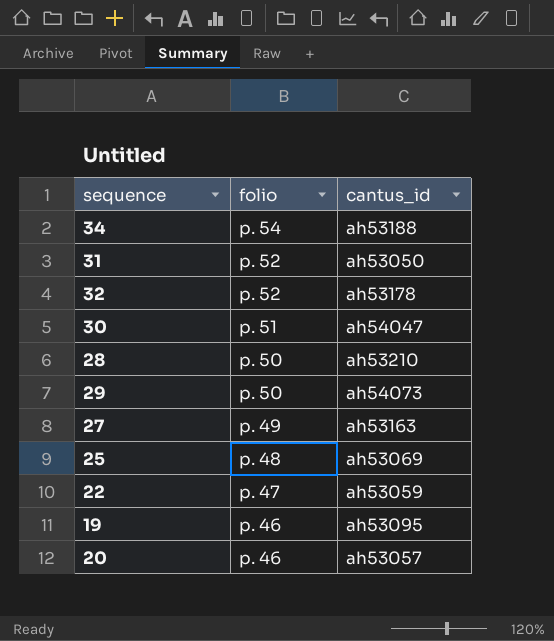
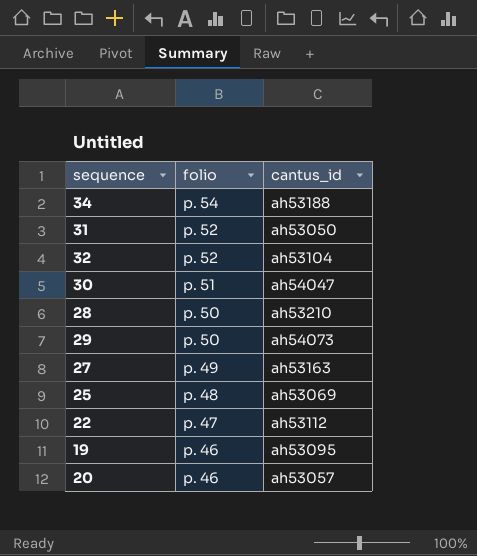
32 | cantus_id: ah53178 -> ah53104
22 | cantus_id: ah53059 -> ah53112

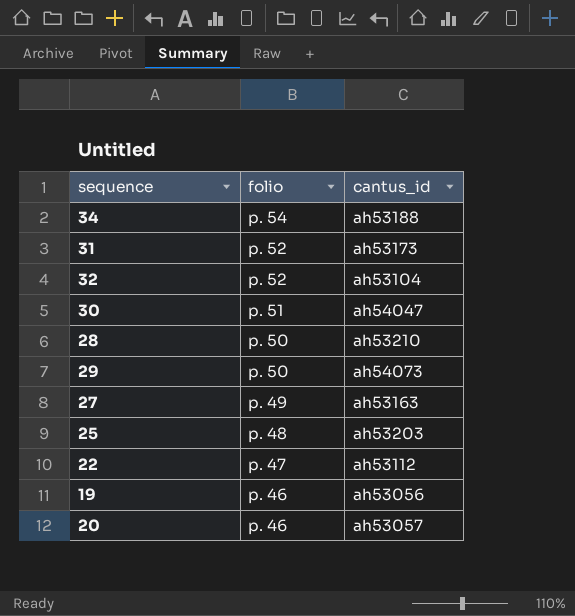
31 | cantus_id: ah53050 -> ah53173
25 | cantus_id: ah53069 -> ah53203
19 | cantus_id: ah53095 -> ah53056

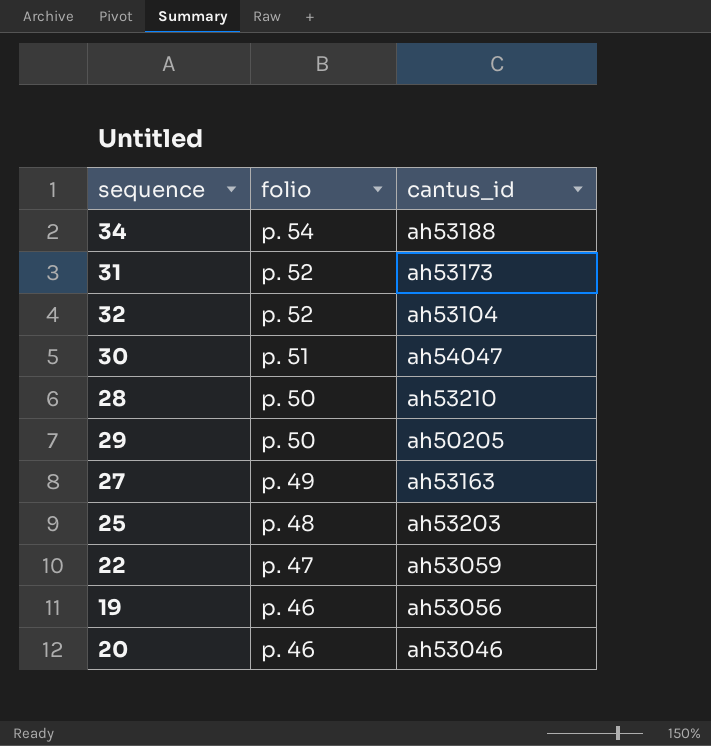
29 | cantus_id: ah54073 -> ah50205
22 | cantus_id: ah53112 -> ah53059
20 | cantus_id: ah53057 -> ah53046

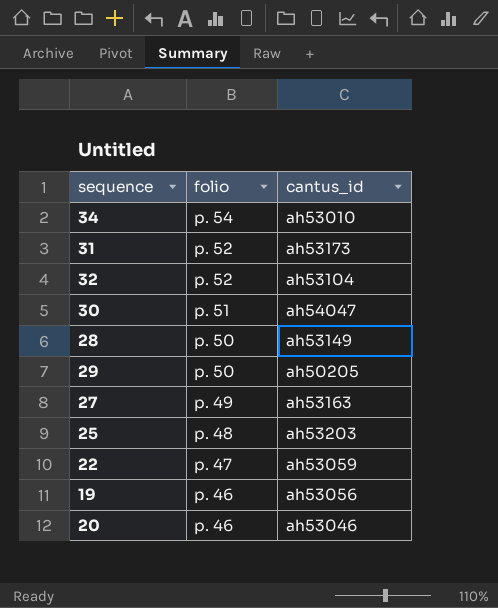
34 | cantus_id: ah53188 -> ah53010
28 | cantus_id: ah53210 -> ah53149

